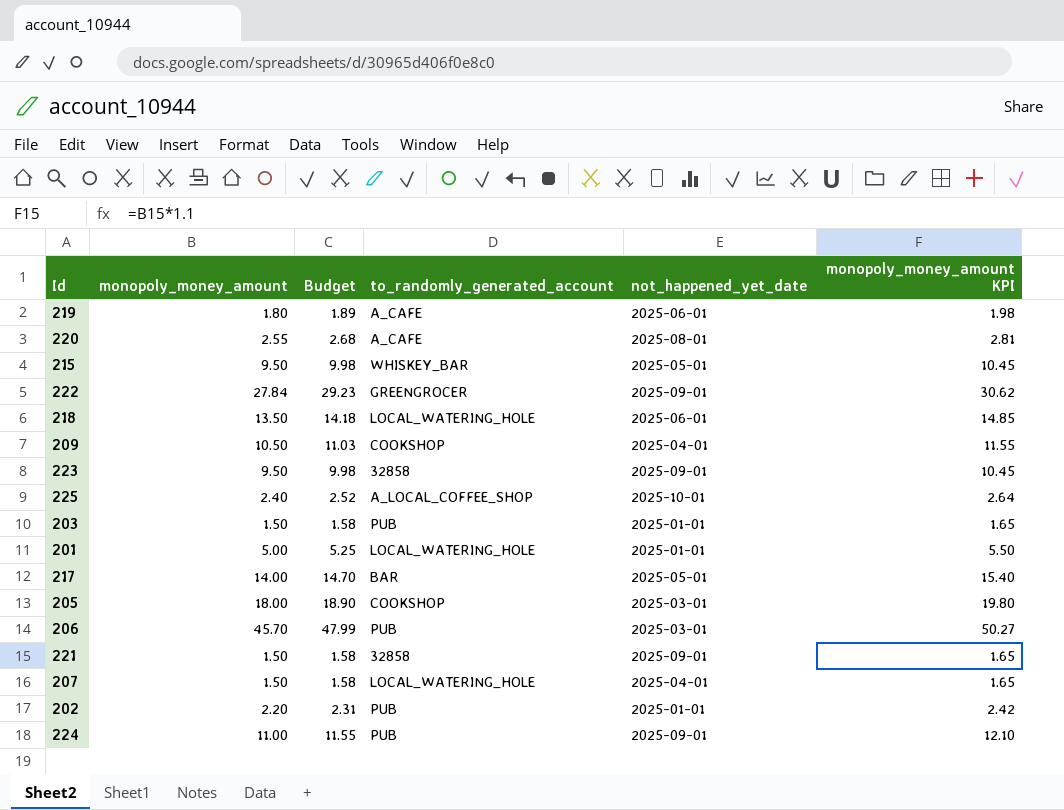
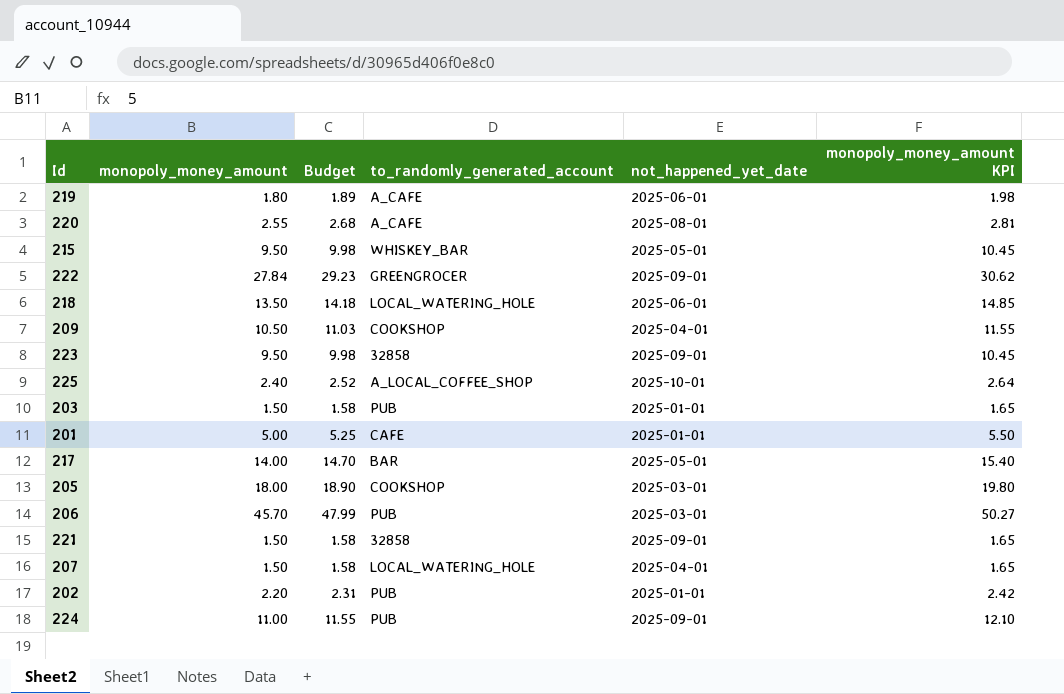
201 | to_randomly_generated_account: LOCAL_WATERING_HOLE -> CAFE

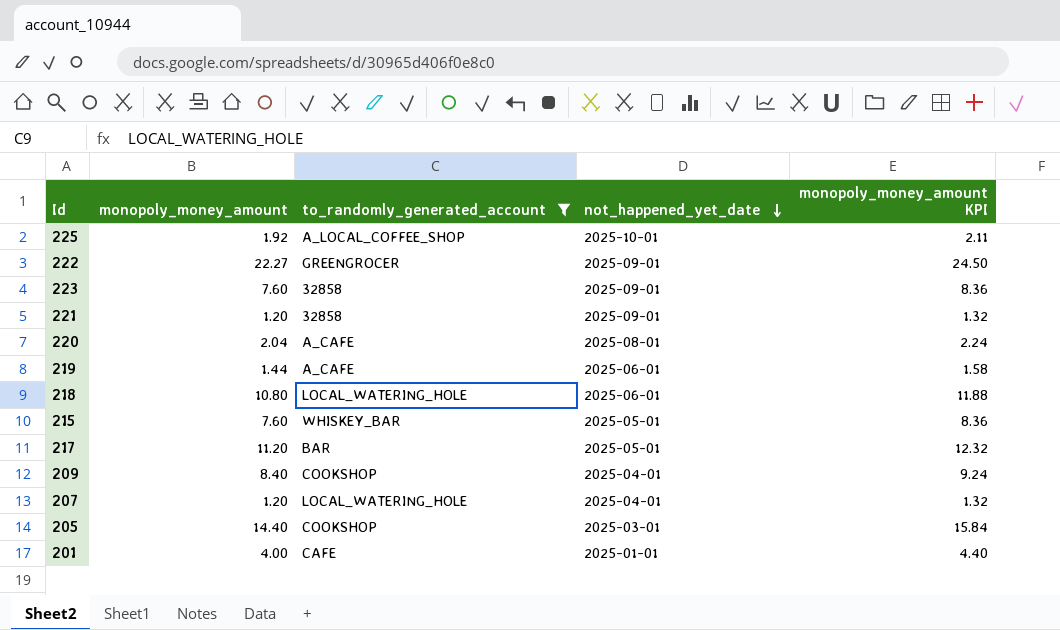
filter: none -> to_randomly_generated_account != PUB
row order: none -> not_happened_yet_date descending
column Budget | formula: [monopoly_money_amount] * 1.05 -> none
225 | monopoly_money_amount: 2.40 -> 1.92
225 | monopoly_money_amount KPI: 2.64 -> 2.11
222 | monopoly_money_amount: 27.84 -> 22.27
222 | monopoly_money_amount KPI: 30.62 -> 24.50
223 | monopoly_money_amount: 9.50 -> 7.60
223 | monopoly_money_amount KPI: 10.45 -> 8.36
221 | monopoly_money_amount: 1.50 -> 1.20
221 | monopoly_money_amount KPI: 1.65 -> 1.32
220 | monopoly_money_amount: 2.55 -> 2.04
220 | monopoly_money_amount KPI: 2.81 -> 2.24
219 | monopoly_money_amount: 1.80 -> 1.44
219 | monopoly_money_amount KPI: 1.98 -> 1.58
218 | monopoly_money_amount: 13.50 -> 10.80
218 | monopoly_money_amount KPI: 14.85 -> 11.88
215 | monopoly_money_amount: 9.50 -> 7.60
215 | monopoly_money_amount KPI: 10.45 -> 8.36
217 | monopoly_money_amount: 14.00 -> 11.20
217 | monopoly_money_amount KPI: 15.40 -> 12.32
209 | monopoly_money_amount: 10.50 -> 8.40
209 | monopoly_money_amount KPI: 11.55 -> 9.24
207 | monopoly_money_amount: 1.50 -> 1.20
207 | monopoly_money_amount KPI: 1.65 -> 1.32
205 | monopoly_money_amount: 18.00 -> 14.40
205 | monopoly_money_amount KPI: 19.80 -> 15.84
201 | monopoly_money_amount: 5.00 -> 4.00
201 | monopoly_money_amount KPI: 5.50 -> 4.40

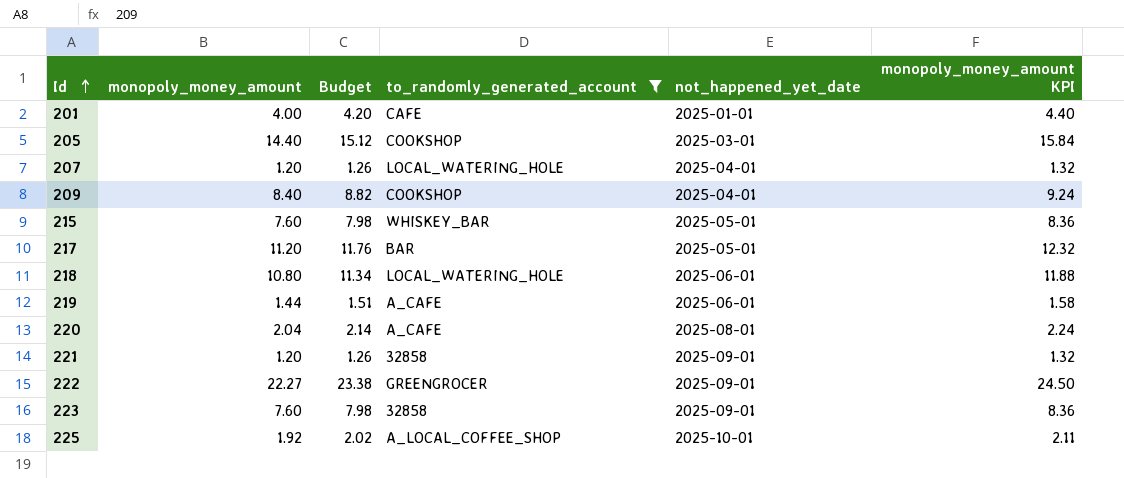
row order: not_happened_yet_date descending -> Id ascending
column Budget | formula: none -> [monopoly_money_amount] * 1.05

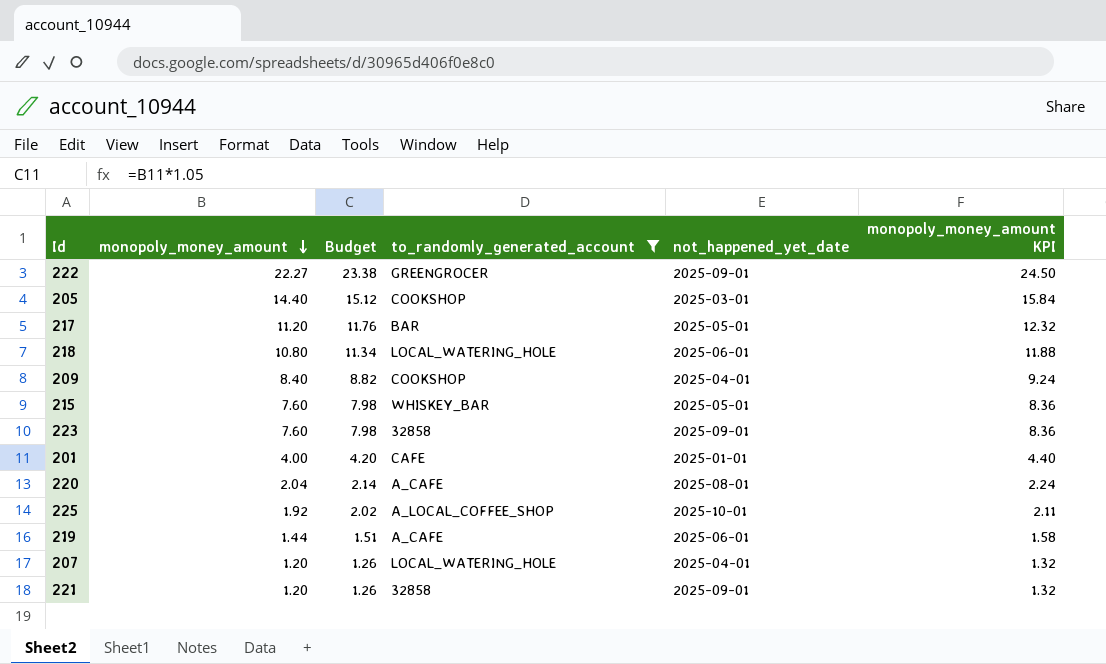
row order: Id ascending -> monopoly_money_amount descending

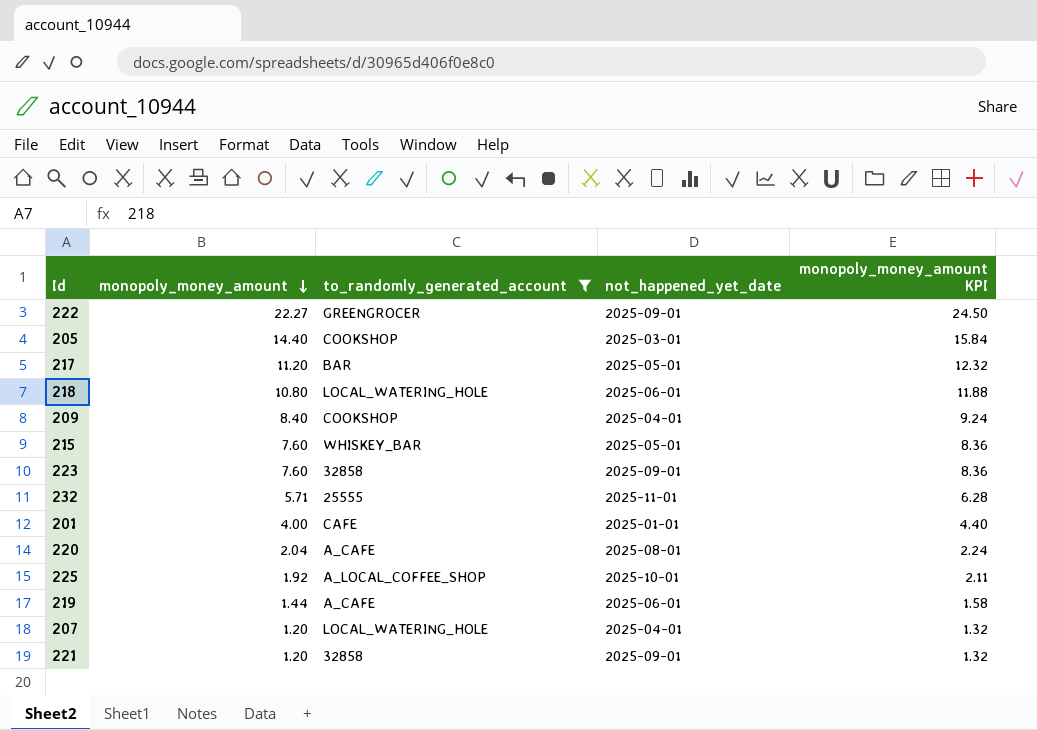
column Budget | formula: [monopoly_money_amount] * 1.05 -> none
row 232: none -> 5.71 | 25555 | 2025-11-01 | 6.28

